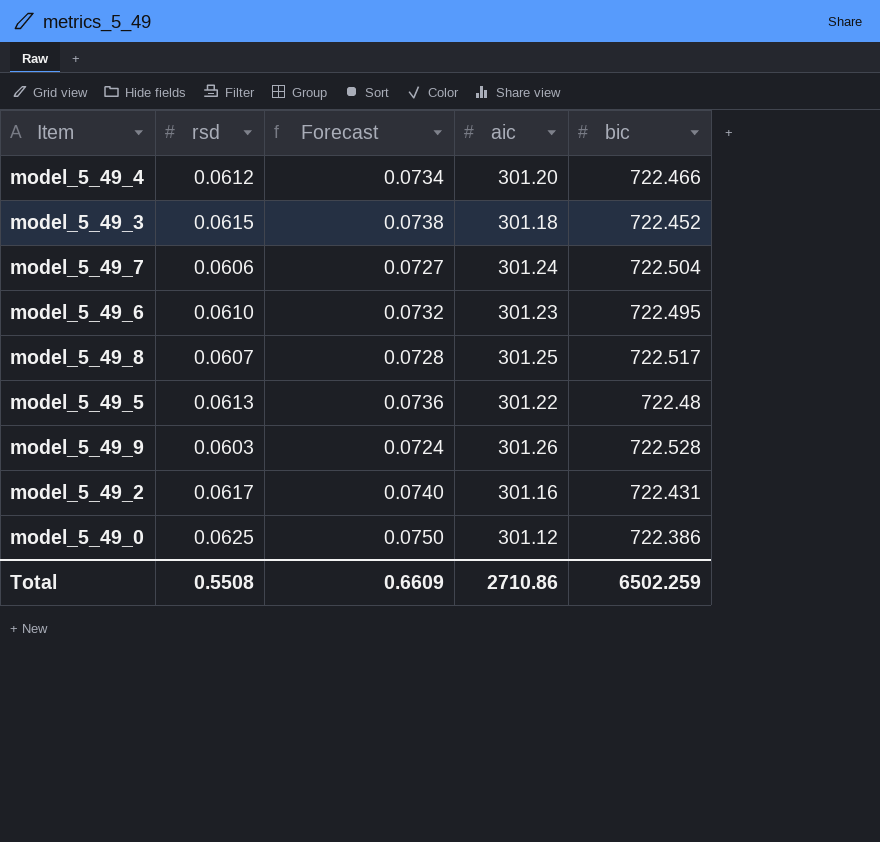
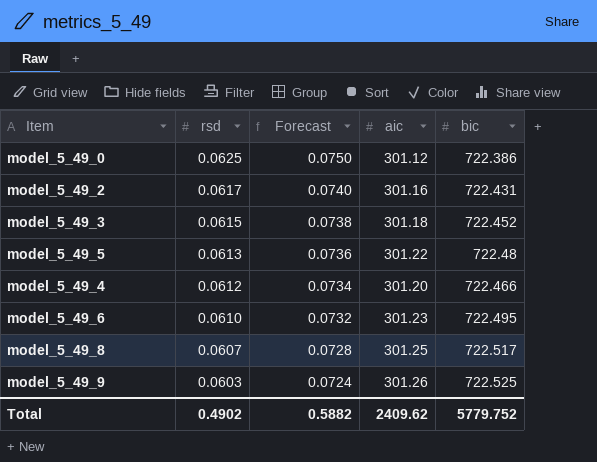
row order: none -> rsd descending
row model_5_49_7: 0.0606 | 0.0727 | 301.24 | 722.504 -> none
model_5_49_9 | bic: 722.528 -> 722.525
Total | rsd: 0.5508 -> 0.4902
Total | Forecast: 0.6609 -> 0.5882
Total | aic: 2710.86 -> 2409.62
Total | bic: 6502.259 -> 5779.752

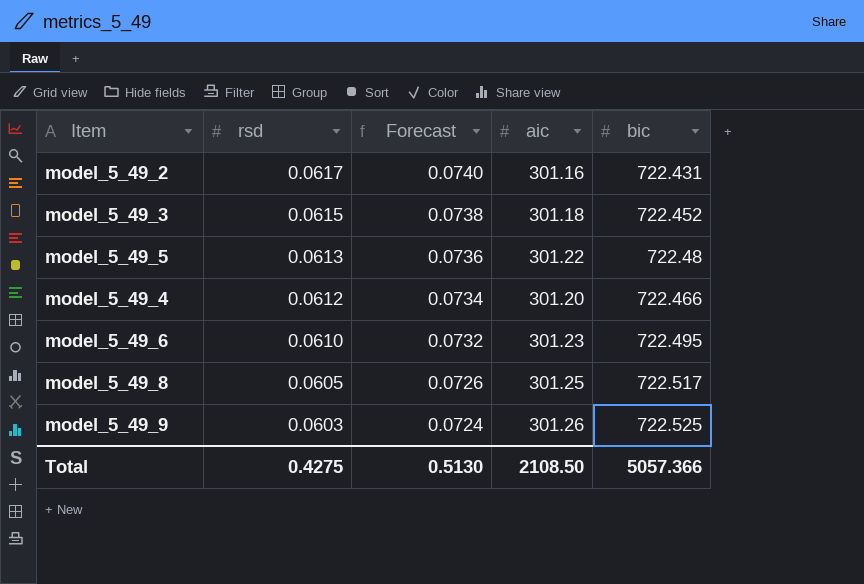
row model_5_49_0: 0.0625 | 0.0750 | 301.12 | 722.386 -> none
model_5_49_8 | rsd: 0.0607 -> 0.0605
model_5_49_8 | Forecast: 0.0728 -> 0.0726
Total | rsd: 0.4902 -> 0.4275
Total | Forecast: 0.5882 -> 0.5130
Total | aic: 2409.62 -> 2108.50
Total | bic: 5779.752 -> 5057.366

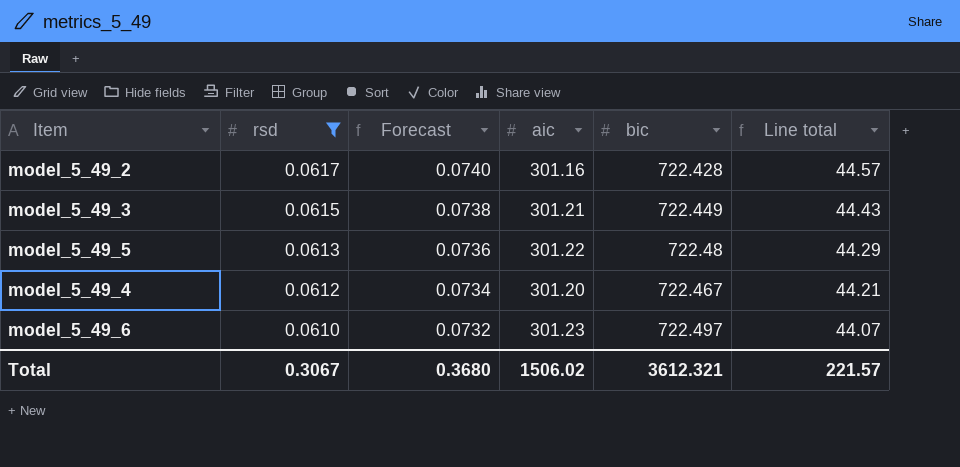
filter: none -> rsd >= 0.0610
column Line total | formula: none -> [rsd] * [bic]
model_5_49_2 | bic: 722.431 -> 722.428
model_5_49_3 | aic: 301.18 -> 301.21
model_5_49_3 | bic: 722.452 -> 722.449
model_5_49_4 | bic: 722.466 -> 722.467
model_5_49_6 | bic: 722.495 -> 722.497
Total | rsd: 0.4275 -> 0.3067
Total | Forecast: 0.5130 -> 0.3680
Total | aic: 2108.50 -> 1506.02
Total | bic: 5057.366 -> 3612.321

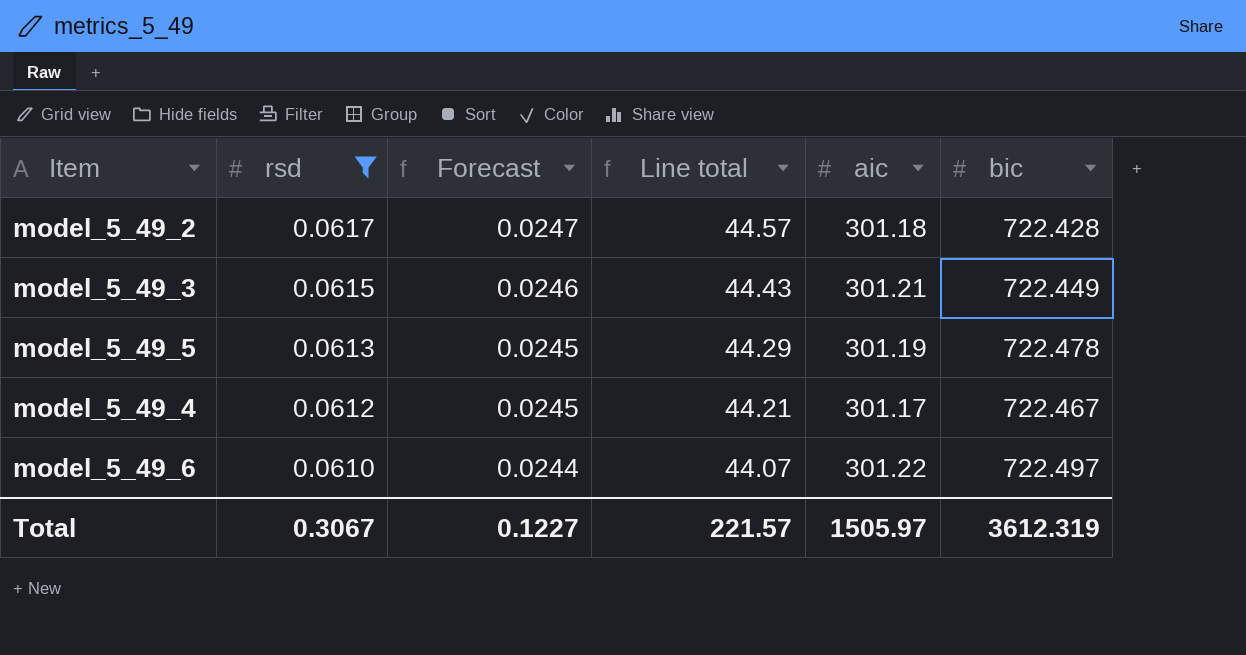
column Forecast | formula: [rsd] * 1.2 -> [rsd] * 0.4
column Line total | position: 6 -> 4
model_5_49_2 | aic: 301.16 -> 301.18
model_5_49_5 | aic: 301.22 -> 301.19
model_5_49_5 | bic: 722.48 -> 722.478
model_5_49_4 | aic: 301.20 -> 301.17
model_5_49_6 | aic: 301.23 -> 301.22
Total | Forecast: 0.3680 -> 0.1227
Total | aic: 1506.02 -> 1505.97
Total | bic: 3612.321 -> 3612.319

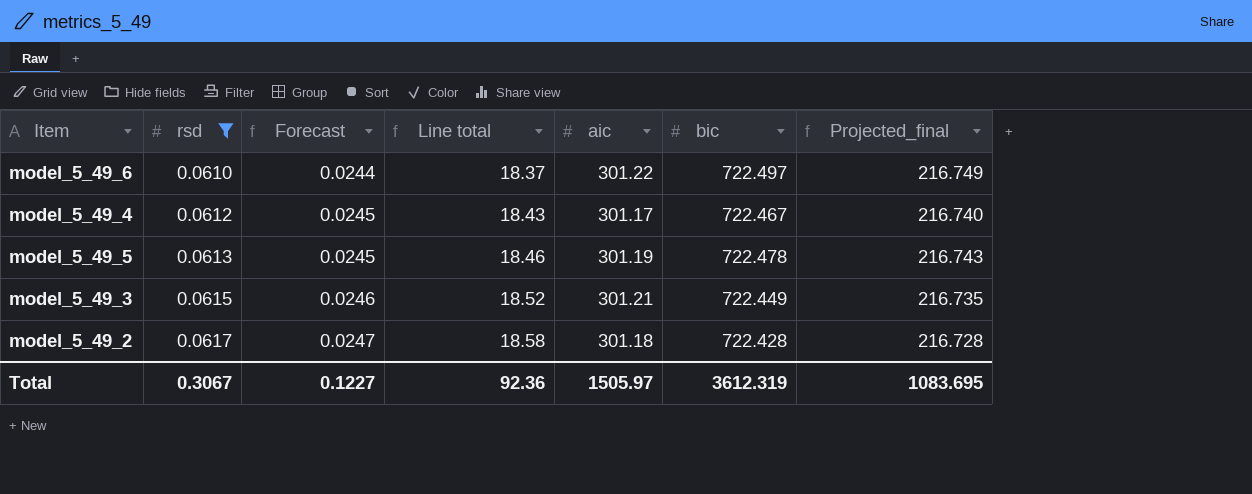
row order: rsd descending -> rsd ascending
column Line total | formula: [rsd] * [bic] -> [rsd] * [aic]
column Projected_final | formula: none -> [bic] * 0.3
Total | Line total: 221.57 -> 92.36

